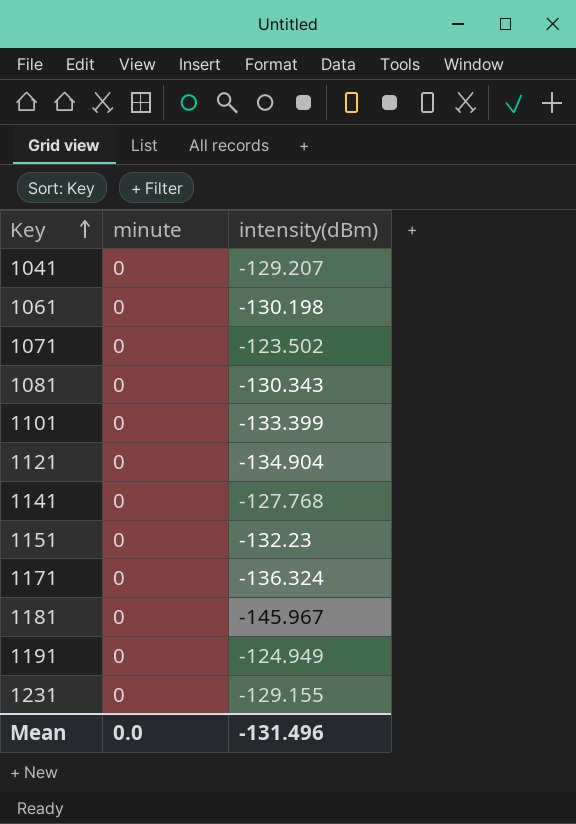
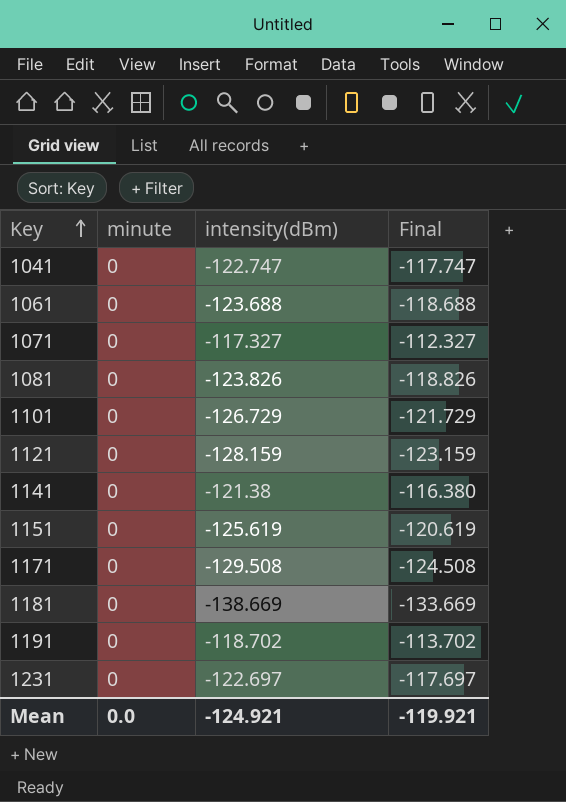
column Final | formula: none -> [intensity(dBm)] + 5
1041 | intensity(dBm): -129.207 -> -122.747
1061 | intensity(dBm): -130.198 -> -123.688
1071 | intensity(dBm): -123.502 -> -117.327
1081 | intensity(dBm): -130.343 -> -123.826
1101 | intensity(dBm): -133.399 -> -126.729
1121 | intensity(dBm): -134.904 -> -128.159
1141 | intensity(dBm): -127.768 -> -121.38
1151 | intensity(dBm): -132.23 -> -125.619
1171 | intensity(dBm): -136.324 -> -129.508
1181 | intensity(dBm): -145.967 -> -138.669
1191 | intensity(dBm): -124.949 -> -118.702
1231 | intensity(dBm): -129.155 -> -122.697
Mean | intensity(dBm): -131.496 -> -124.921

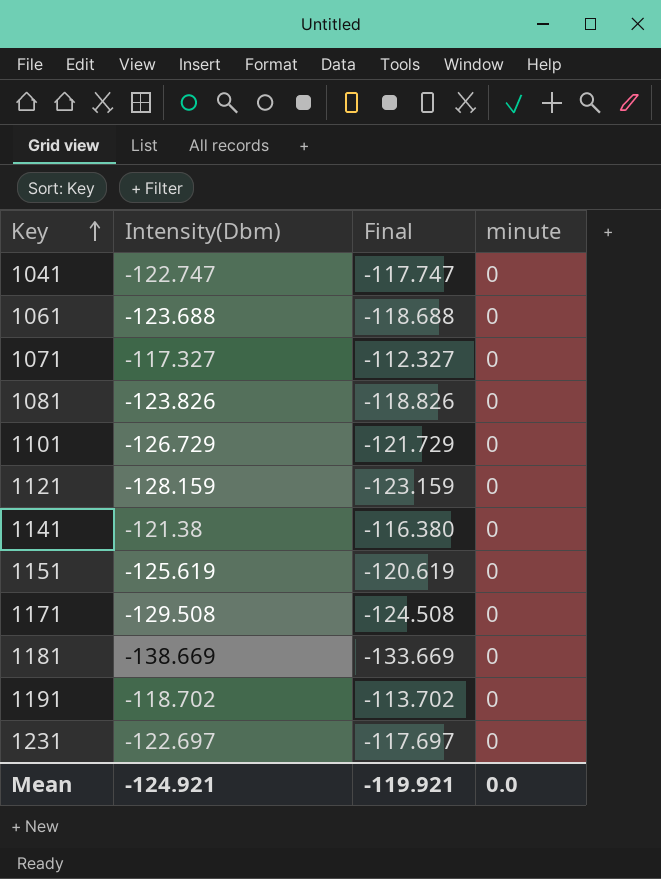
column name: intensity(dBm) -> Intensity(Dbm)
column minute | position: 2 -> 4

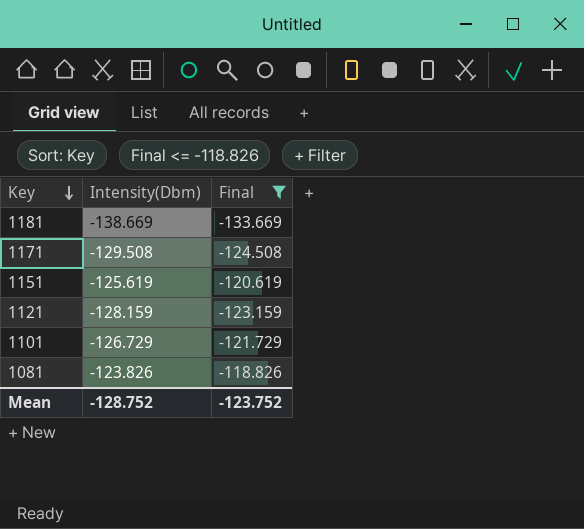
filter: none -> Final <= -118.826
row order: Key ascending -> Key descending
column minute | position: 4 -> none
Mean | Intensity(Dbm): -124.921 -> -128.752
Mean | Final: -119.921 -> -123.752

